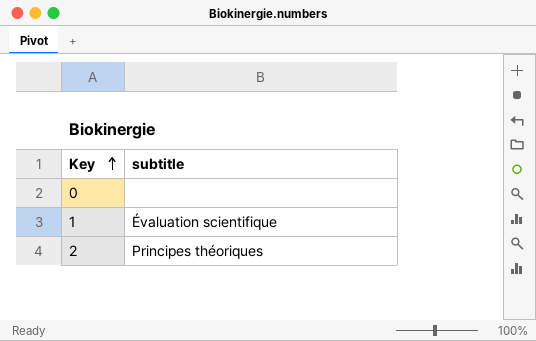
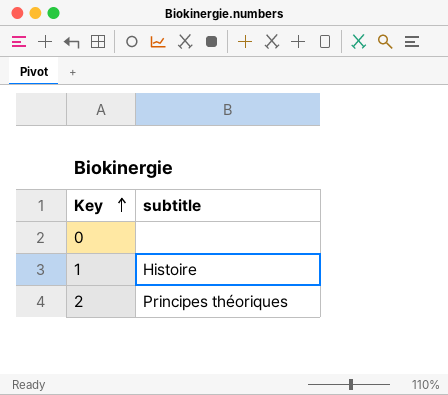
1 | subtitle: Évaluation scientifique -> Histoire

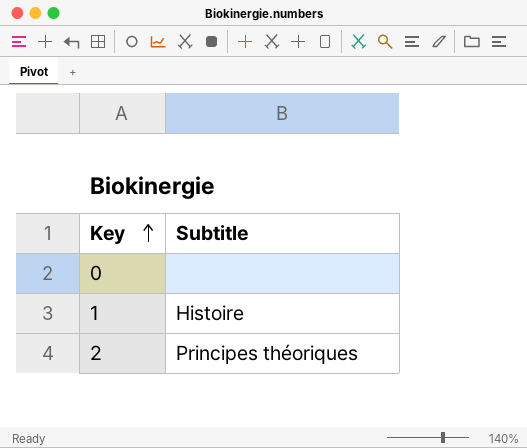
column name: subtitle -> Subtitle

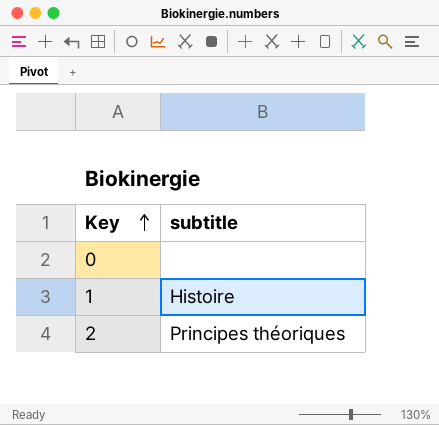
column name: Subtitle -> subtitle

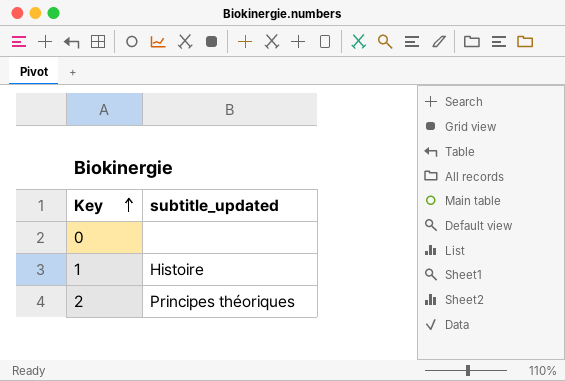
column name: subtitle -> subtitle_updated

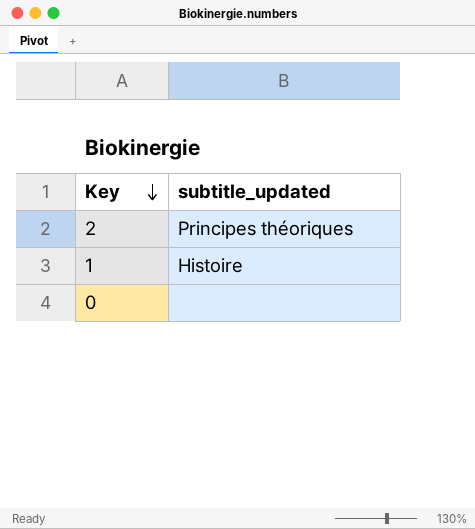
row order: Key ascending -> Key descending

